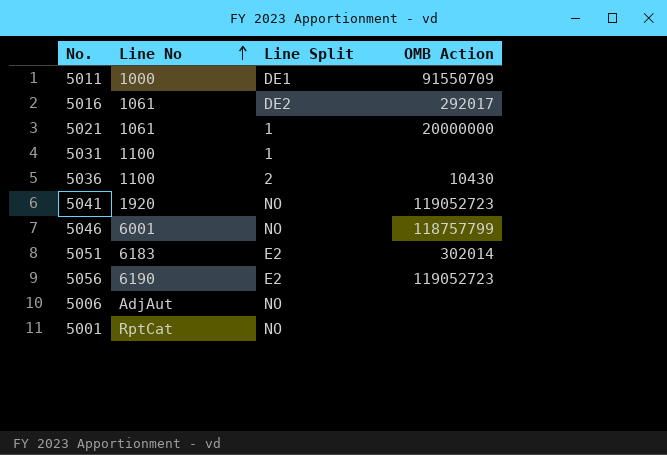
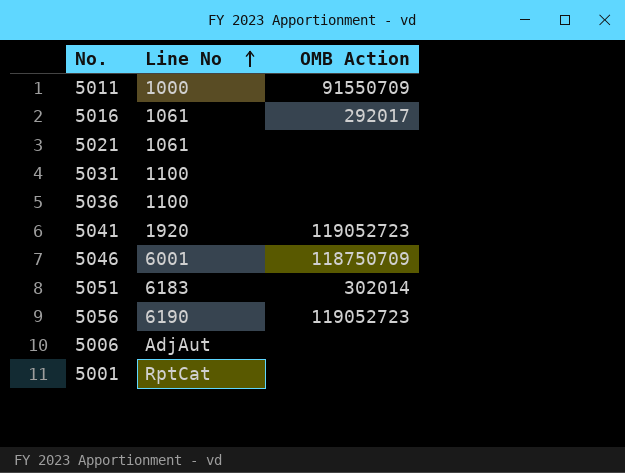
column Line Split | position: 3 -> none
5021 | OMB Action: 20000000 -> none
5036 | OMB Action: 10430 -> none
5046 | OMB Action: 118757799 -> 118750709

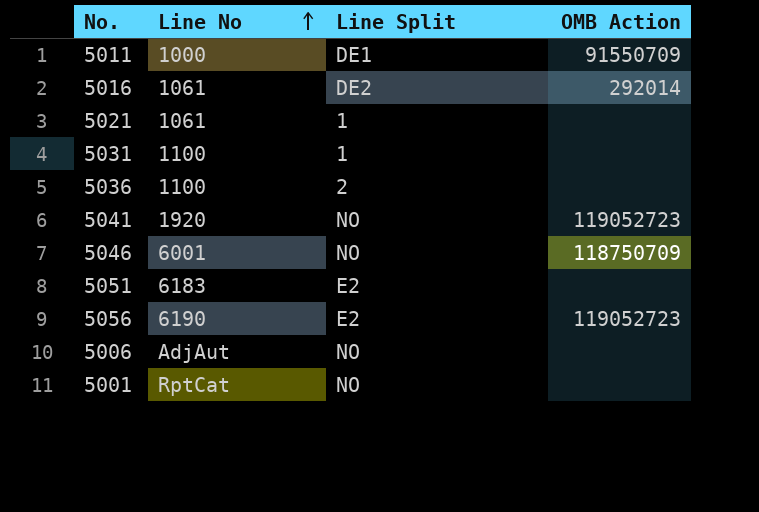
column Line Split | position: none -> 3
5016 | OMB Action: 292017 -> 292014
5051 | OMB Action: 302014 -> none

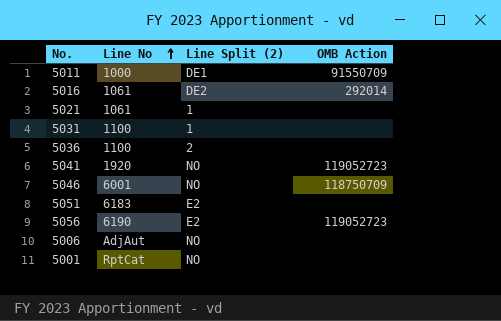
column name: Line Split -> Line Split (2)

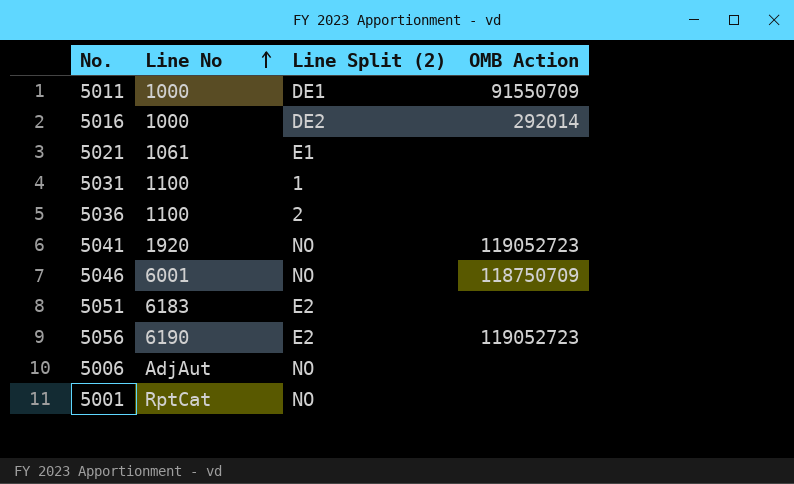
5016 | Line No: 1061 -> 1000
5021 | Line Split (2): 1 -> E1

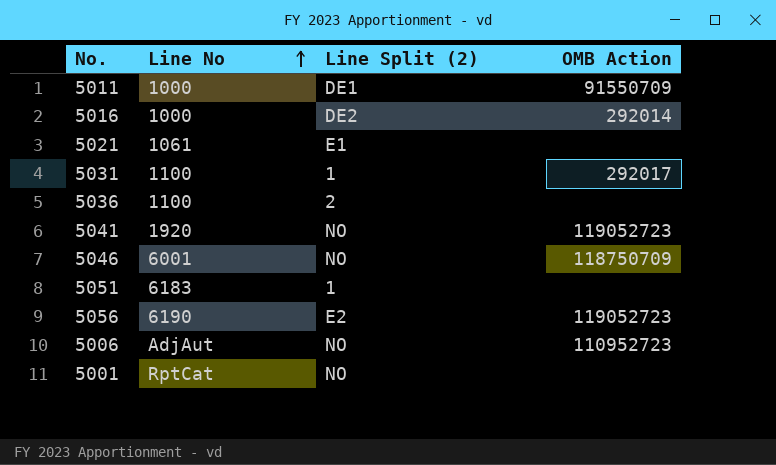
5031 | OMB Action: none -> 292017
5051 | Line Split (2): E2 -> 1
5006 | OMB Action: none -> 110952723

